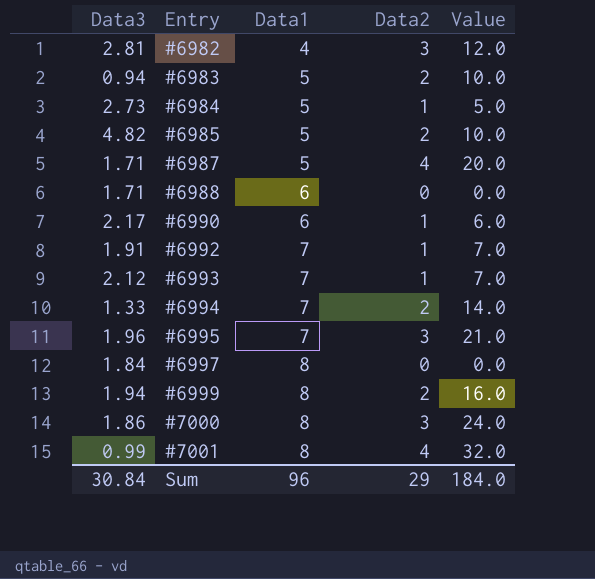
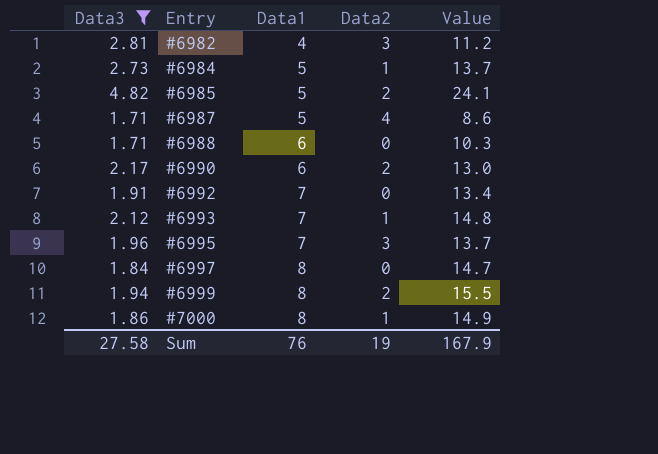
filter: none -> Data3 >= 1.71
column Value | formula: [Data1] * [Data2] -> [Data3] * [Data1]
#6990 | Data2: 1 -> 2
#6992 | Data2: 1 -> 0
#7000 | Data2: 3 -> 1
Sum | Data3: 30.84 -> 27.58
Sum | Data1: 96 -> 76
Sum | Data2: 29 -> 19
Sum | Value: 184.0 -> 167.9

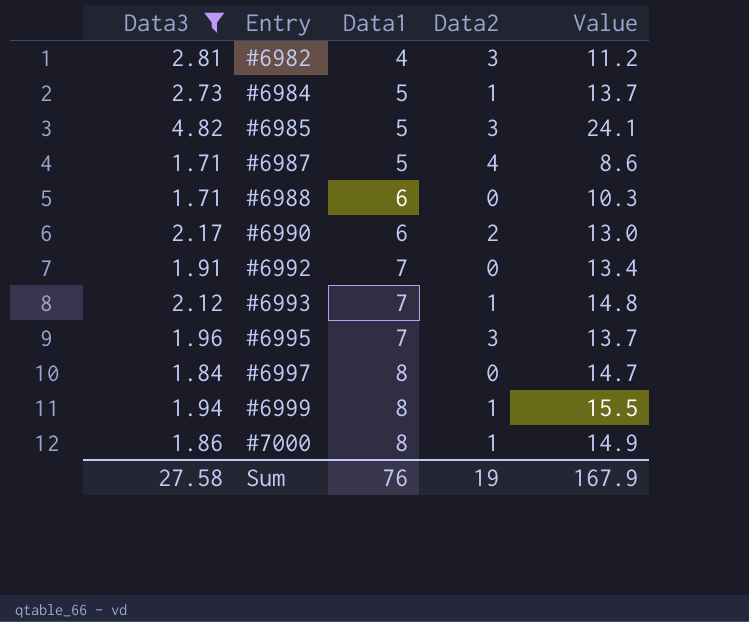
#6985 | Data2: 2 -> 3
#6999 | Data2: 2 -> 1

